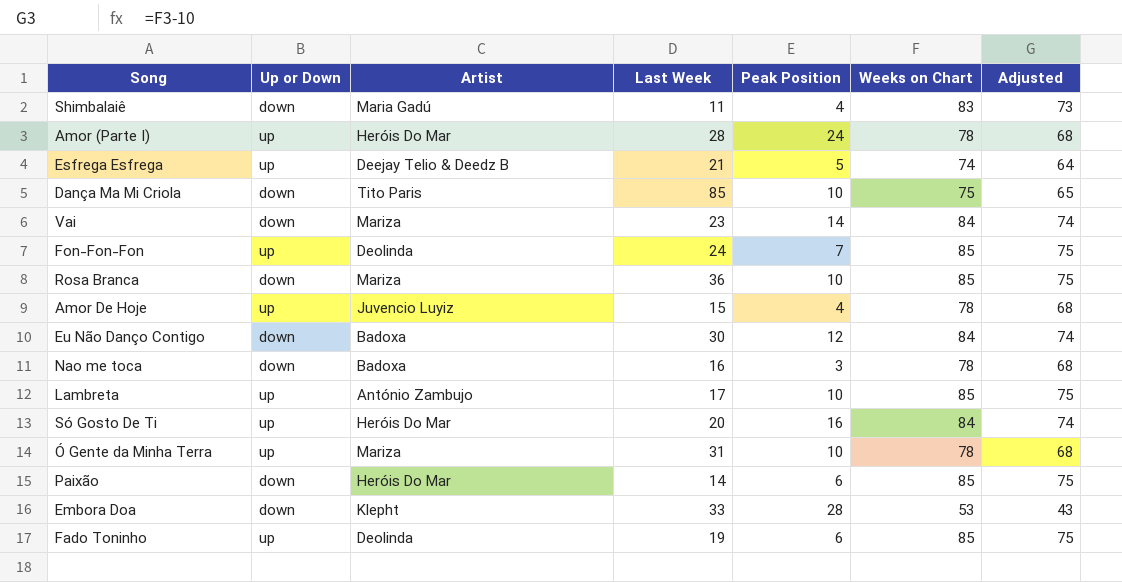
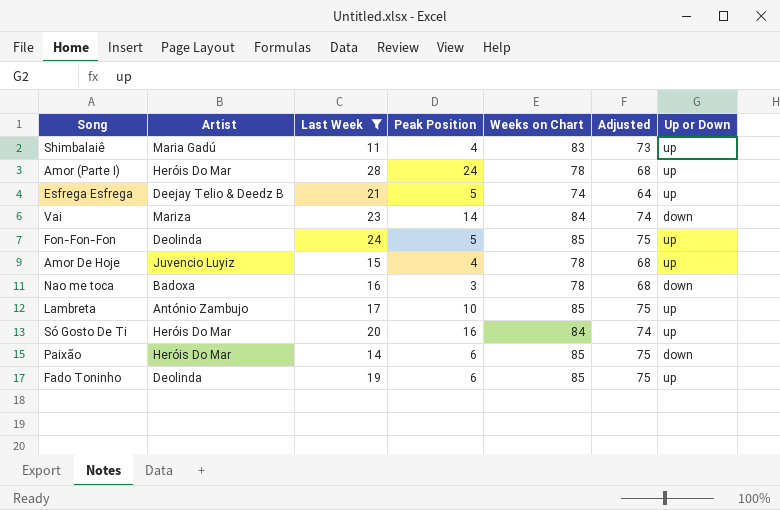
filter: none -> Last Week <= 28
column Up or Down | position: 2 -> 7
Shimbalaiê | Up or Down: down -> up
Fon-Fon-Fon | Peak Position: 7 -> 5

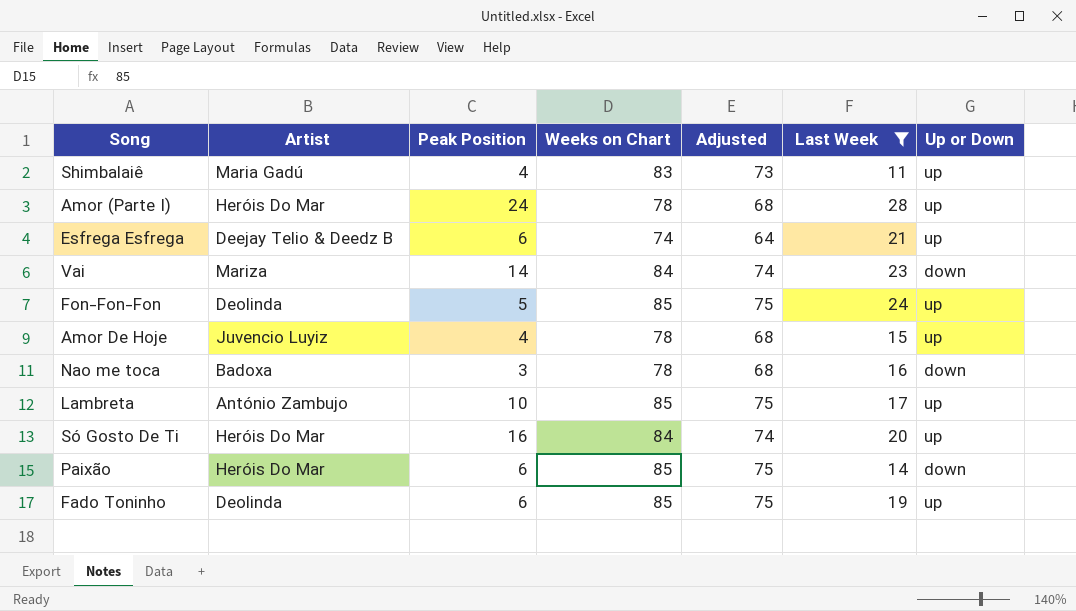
column Last Week | position: 3 -> 6
Esfrega Esfrega | Peak Position: 5 -> 6

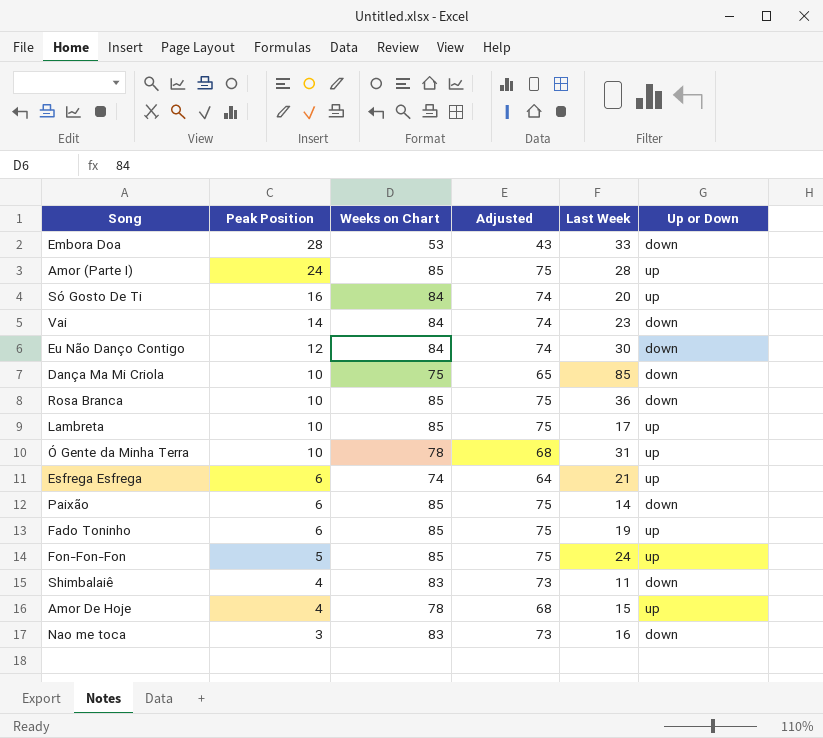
filter: Last Week <= 28 -> none
row order: none -> Peak Position descending
column Artist | position: 2 -> none
Amor (Parte I) | Weeks on Chart: 78 -> 85
Amor (Parte I) | Adjusted: 68 -> 75
Shimbalaiê | Up or Down: up -> down
Nao me toca | Weeks on Chart: 78 -> 83
Nao me toca | Adjusted: 68 -> 73

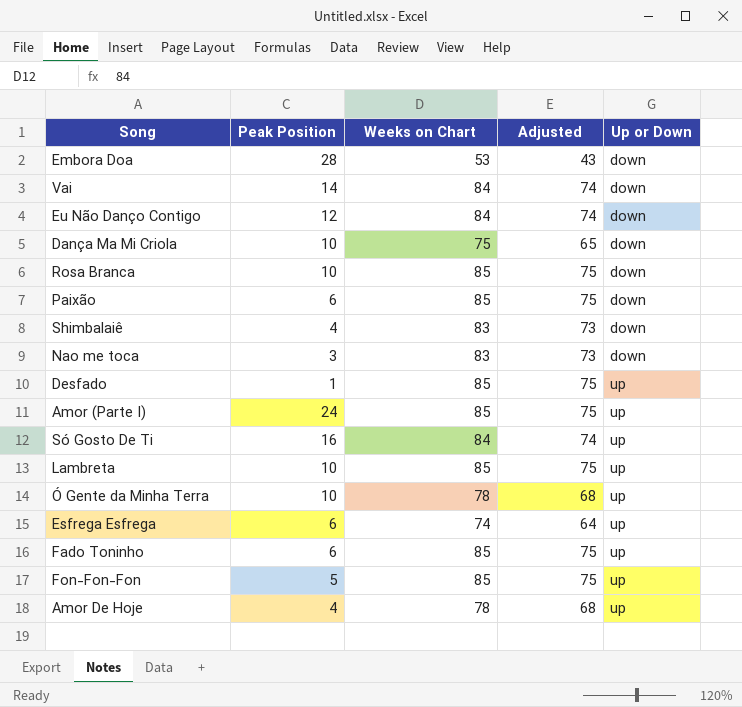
row order: Peak Position descending -> Up or Down ascending
column Last Week | position: 5 -> none
row Desfado: none -> 1 | 85 | 75 | up

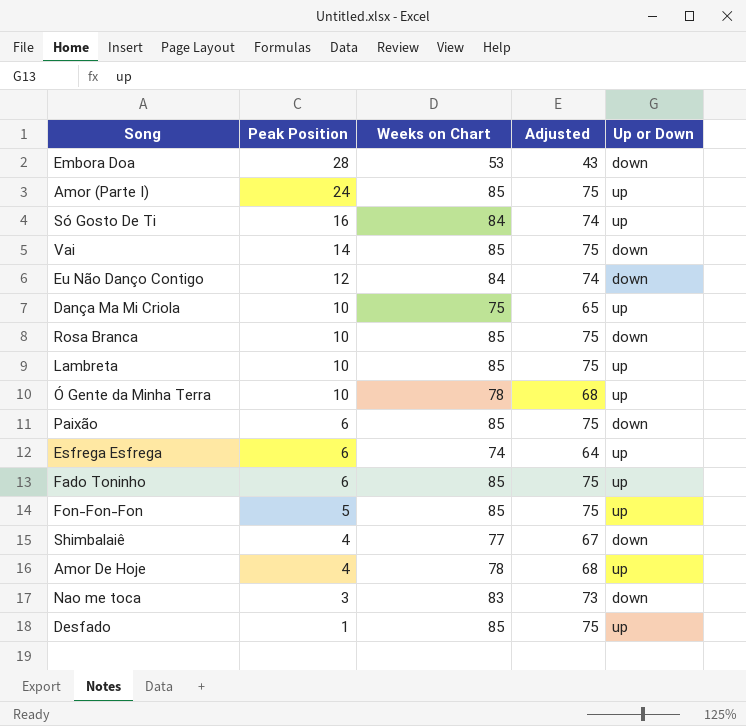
row order: Up or Down ascending -> Peak Position descending
Vai | Weeks on Chart: 84 -> 85
Vai | Adjusted: 74 -> 75
Dança Ma Mi Criola | Up or Down: down -> up
Shimbalaiê | Weeks on Chart: 83 -> 77
Shimbalaiê | Adjusted: 73 -> 67

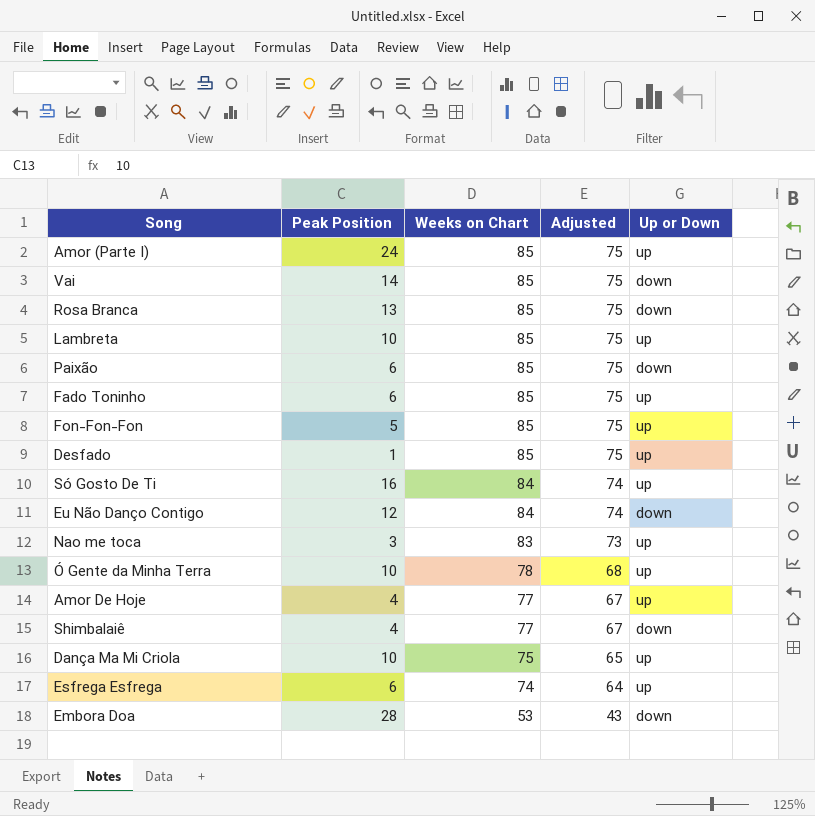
row order: Peak Position descending -> Weeks on Chart descending
Rosa Branca | Peak Position: 10 -> 13
Nao me toca | Up or Down: down -> up
Amor De Hoje | Weeks on Chart: 78 -> 77
Amor De Hoje | Adjusted: 68 -> 67

